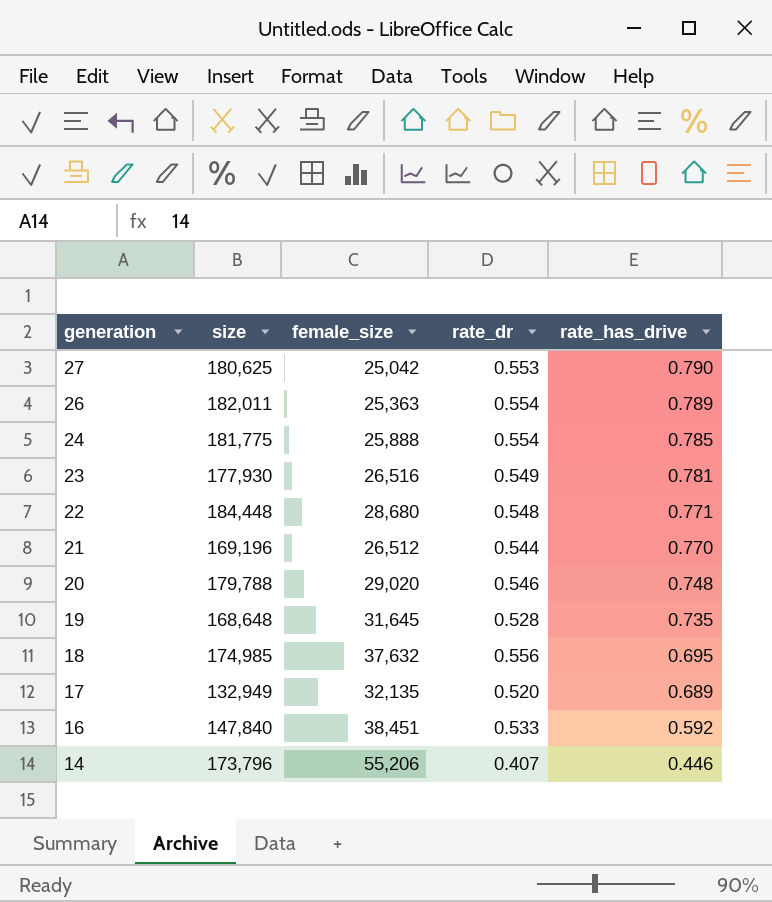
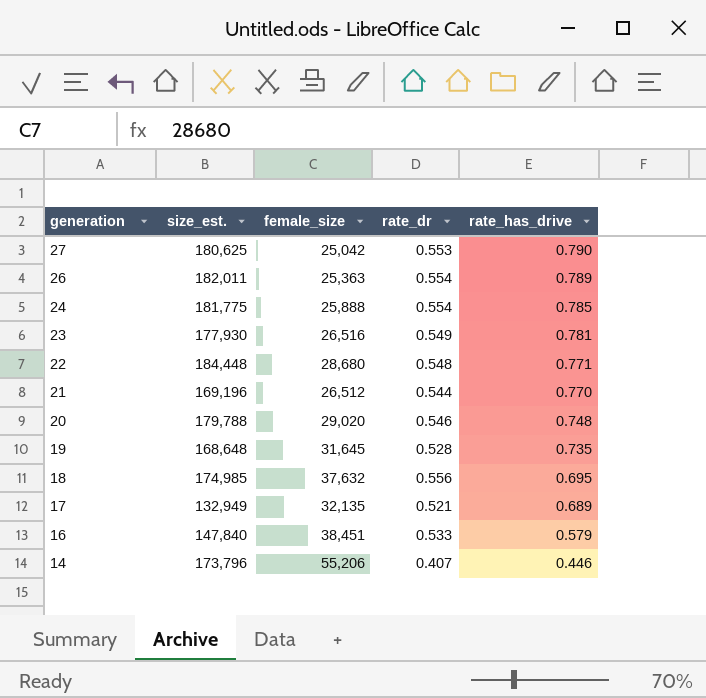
column name: size -> size_est.
17 | rate_dr: 0.520 -> 0.521
16 | rate_has_drive: 0.592 -> 0.579

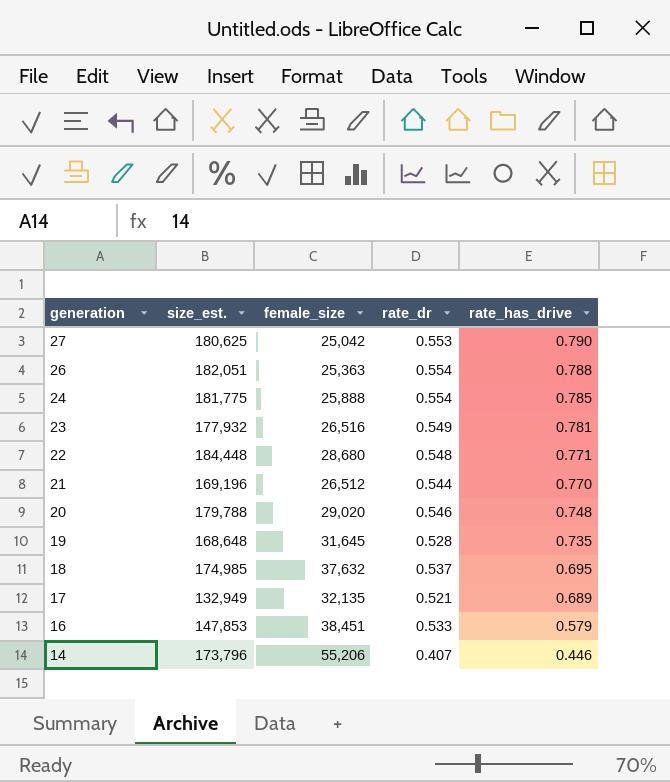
26 | size_est.: 182,011 -> 182,051
26 | rate_has_drive: 0.789 -> 0.788
23 | size_est.: 177,930 -> 177,932
18 | rate_dr: 0.556 -> 0.537
16 | size_est.: 147,840 -> 147,853

